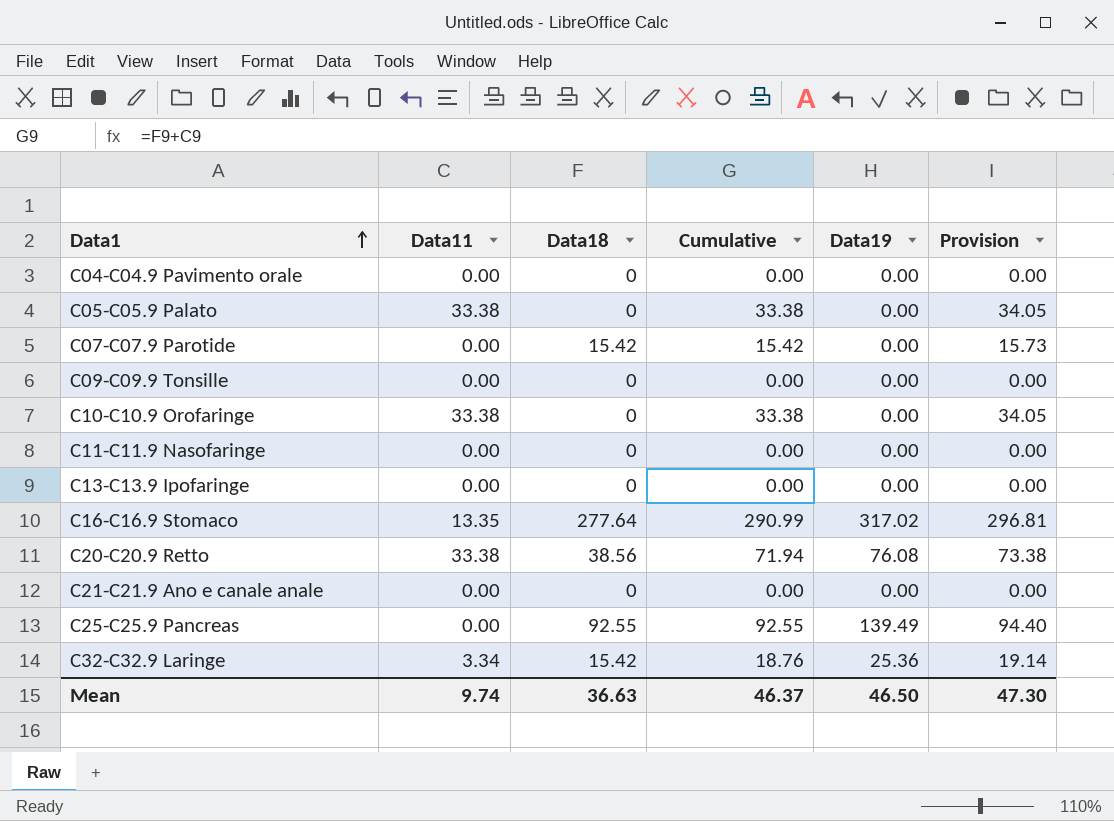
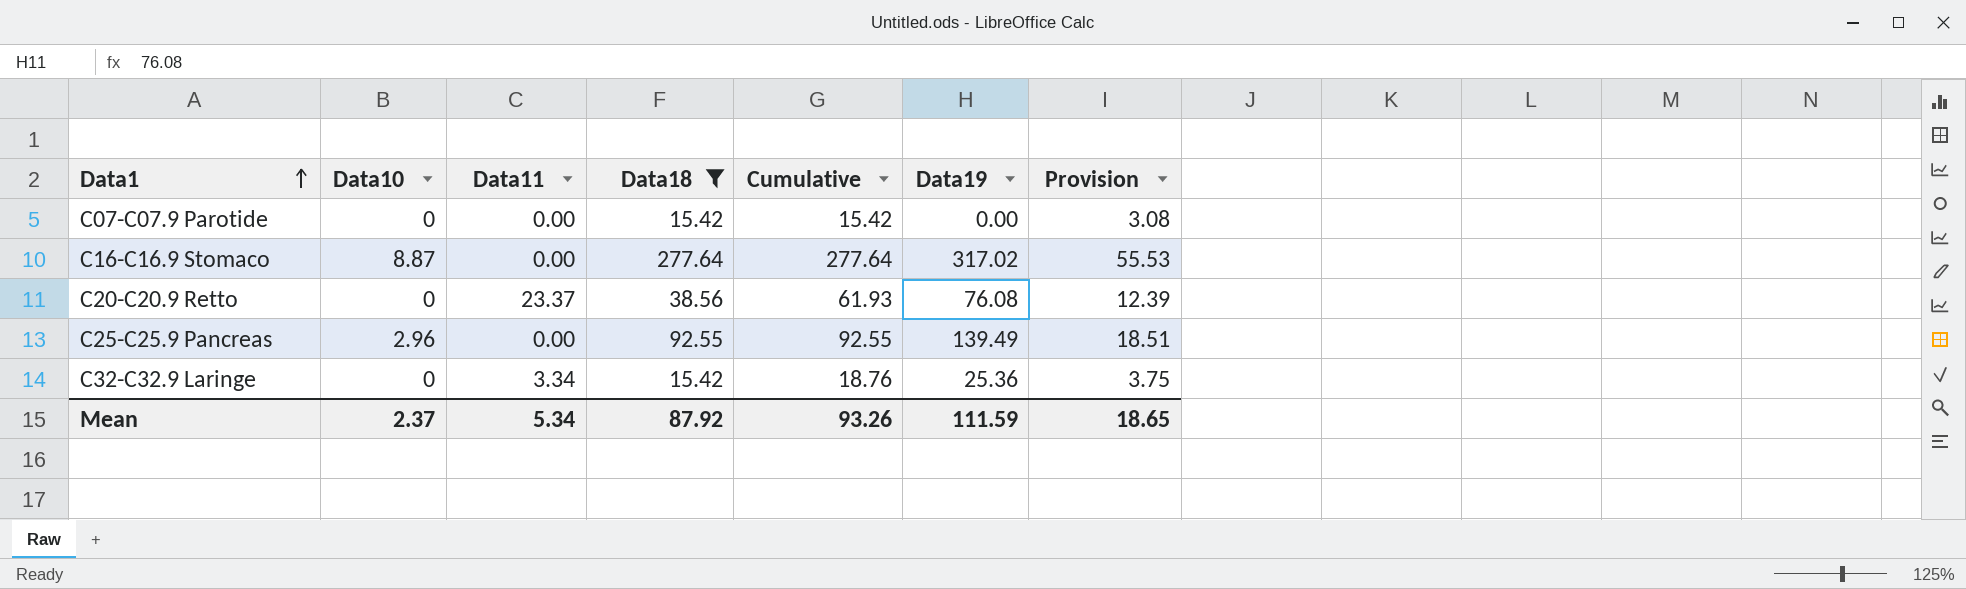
filter: none -> Data18 != 0
column Data10 | position: none -> 2
column Provision | formula: [Cumulative] * 1.02 -> [Cumulative] * 0.2
C16-C16.9 Stomaco | Data11: 13.35 -> 0.00
C16-C16.9 Stomaco | Cumulative: 290.99 -> 277.64
C20-C20.9 Retto | Data11: 33.38 -> 23.37
C20-C20.9 Retto | Cumulative: 71.94 -> 61.93
Mean | Data11: 9.74 -> 5.34
Mean | Data18: 36.63 -> 87.92
Mean | Cumulative: 46.37 -> 93.26
Mean | Data19: 46.50 -> 111.59
Mean | Provision: 47.30 -> 18.65

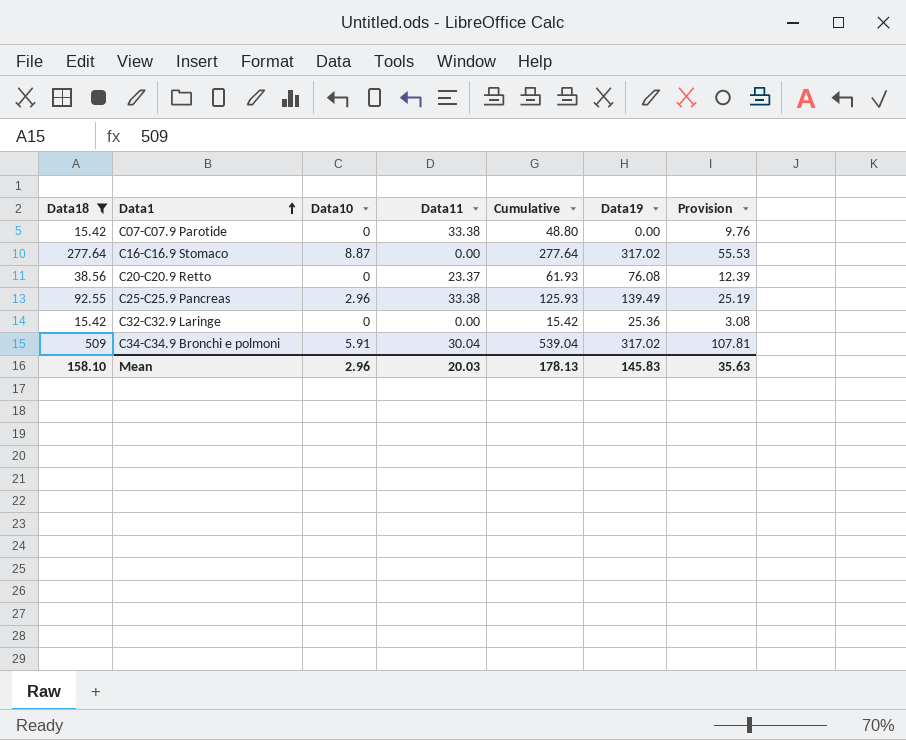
column Data18 | position: 4 -> 1
C07-C07.9 Parotide | Data11: 0.00 -> 33.38
C07-C07.9 Parotide | Cumulative: 15.42 -> 48.80
C07-C07.9 Parotide | Provision: 3.08 -> 9.76
C25-C25.9 Pancreas | Data11: 0.00 -> 33.38
C25-C25.9 Pancreas | Cumulative: 92.55 -> 125.93
C25-C25.9 Pancreas | Provision: 18.51 -> 25.19
C32-C32.9 Laringe | Data11: 3.34 -> 0.00
C32-C32.9 Laringe | Cumulative: 18.76 -> 15.42
C32-C32.9 Laringe | Provision: 3.75 -> 3.08
row C34-C34.9 Bronchi e polmoni: none -> 509 | 5.91 | 30.04 | 539.04 | 317.02 | 107.81
Mean | Data18: 87.92 -> 158.10
Mean | Data10: 2.37 -> 2.96
Mean | Data11: 5.34 -> 20.03
Mean | Cumulative: 93.26 -> 178.13
Mean | Data19: 111.59 -> 145.83
Mean | Provision: 18.65 -> 35.63

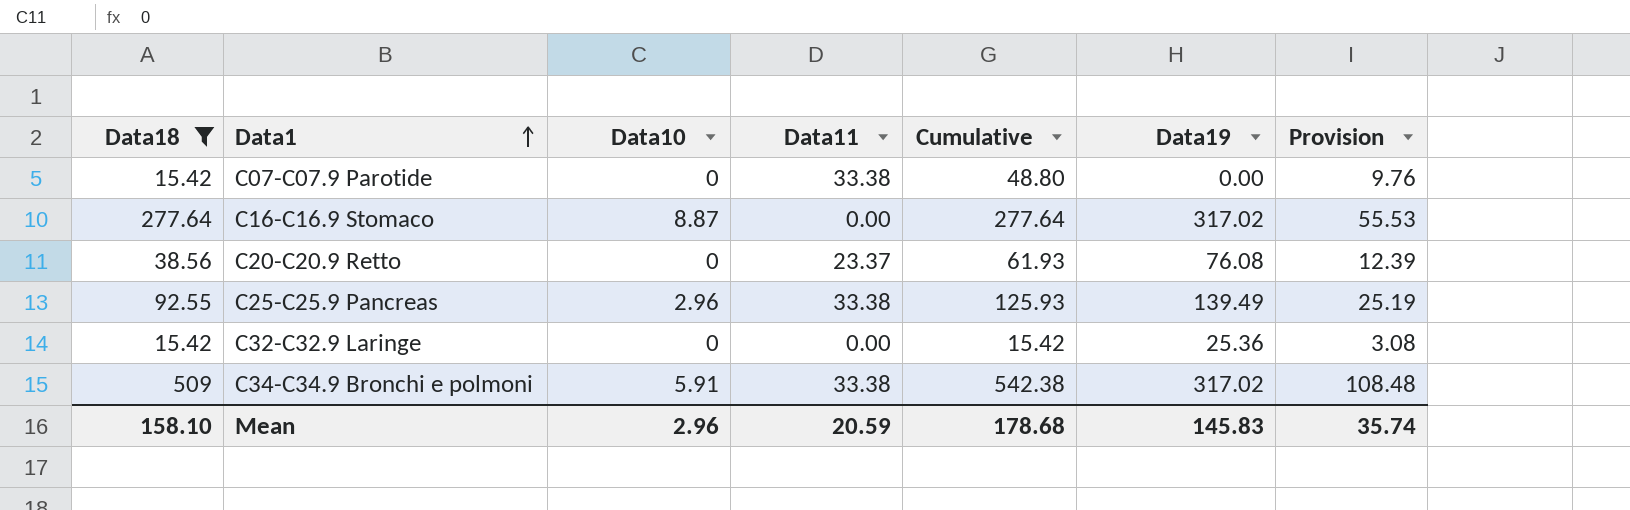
C34-C34.9 Bronchi e polmoni | Data11: 30.04 -> 33.38
C34-C34.9 Bronchi e polmoni | Cumulative: 539.04 -> 542.38
C34-C34.9 Bronchi e polmoni | Provision: 107.81 -> 108.48
Mean | Data11: 20.03 -> 20.59
Mean | Cumulative: 178.13 -> 178.68
Mean | Provision: 35.63 -> 35.74

